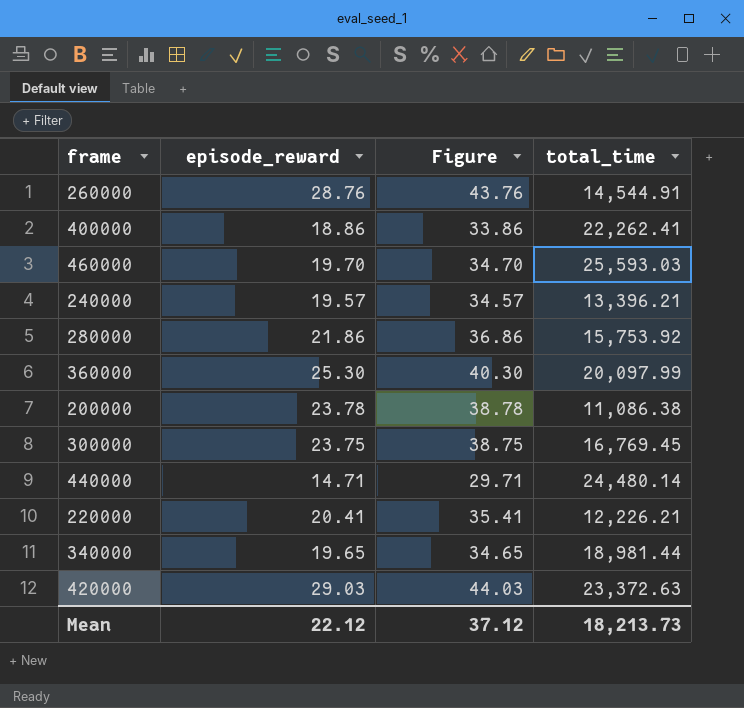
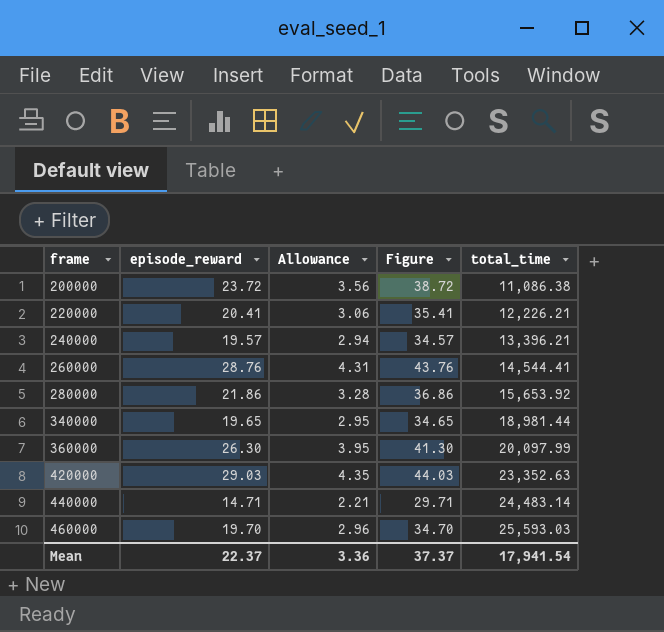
row order: none -> frame ascending
column Allowance | formula: none -> [episode_reward] * 0.15
row 400000: 18.86 | 33.86 | 22,262.41 -> none
row 300000: 23.75 | 38.75 | 16,769.45 -> none
200000 | episode_reward: 23.78 -> 23.72
200000 | Figure: 38.78 -> 38.72
260000 | total_time: 14,544.91 -> 14,544.41
280000 | total_time: 15,753.92 -> 15,653.92
360000 | episode_reward: 25.30 -> 26.30
360000 | Figure: 40.30 -> 41.30
420000 | total_time: 23,372.63 -> 23,352.63
440000 | total_time: 24,480.14 -> 24,483.14
Mean | episode_reward: 22.12 -> 22.37
Mean | Figure: 37.12 -> 37.37
Mean | total_time: 18,213.73 -> 17,941.54

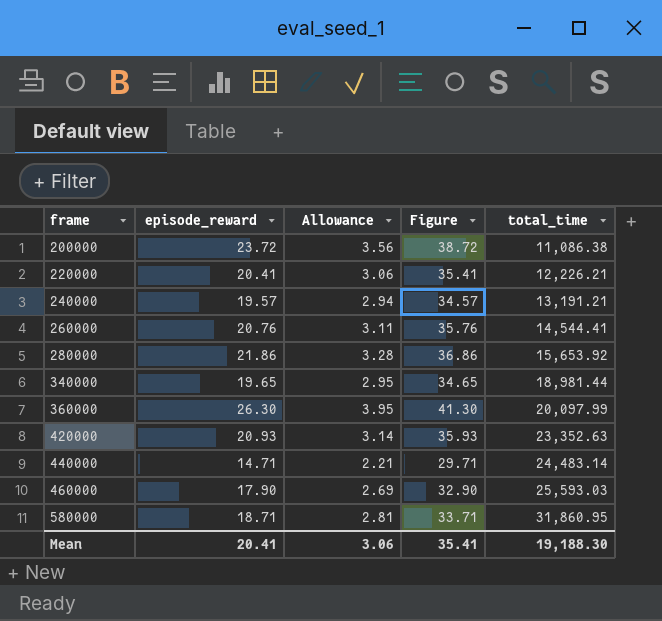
240000 | total_time: 13,396.21 -> 13,191.21
260000 | episode_reward: 28.76 -> 20.76
260000 | Allowance: 4.31 -> 3.11
260000 | Figure: 43.76 -> 35.76
420000 | episode_reward: 29.03 -> 20.93
420000 | Allowance: 4.35 -> 3.14
420000 | Figure: 44.03 -> 35.93
460000 | episode_reward: 19.70 -> 17.90
460000 | Allowance: 2.96 -> 2.69
460000 | Figure: 34.70 -> 32.90
row 580000: none -> 18.71 | 2.81 | 33.71 | 31,860.95
Mean | episode_reward: 22.37 -> 20.41
Mean | Allowance: 3.36 -> 3.06
Mean | Figure: 37.37 -> 35.41
Mean | total_time: 17,941.54 -> 19,188.30

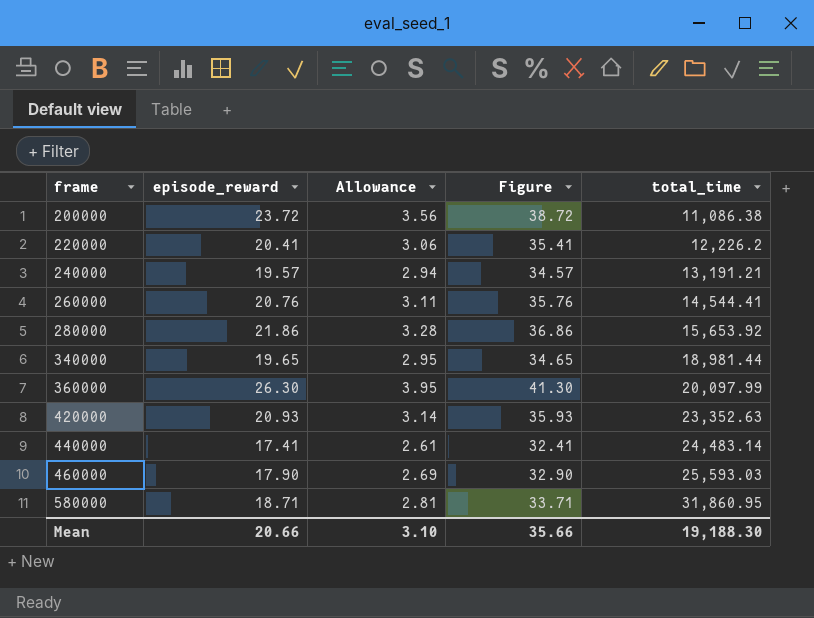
220000 | total_time: 12,226.21 -> 12,226.2
440000 | episode_reward: 14.71 -> 17.41
440000 | Allowance: 2.21 -> 2.61
440000 | Figure: 29.71 -> 32.41
Mean | episode_reward: 20.41 -> 20.66
Mean | Allowance: 3.06 -> 3.10
Mean | Figure: 35.41 -> 35.66

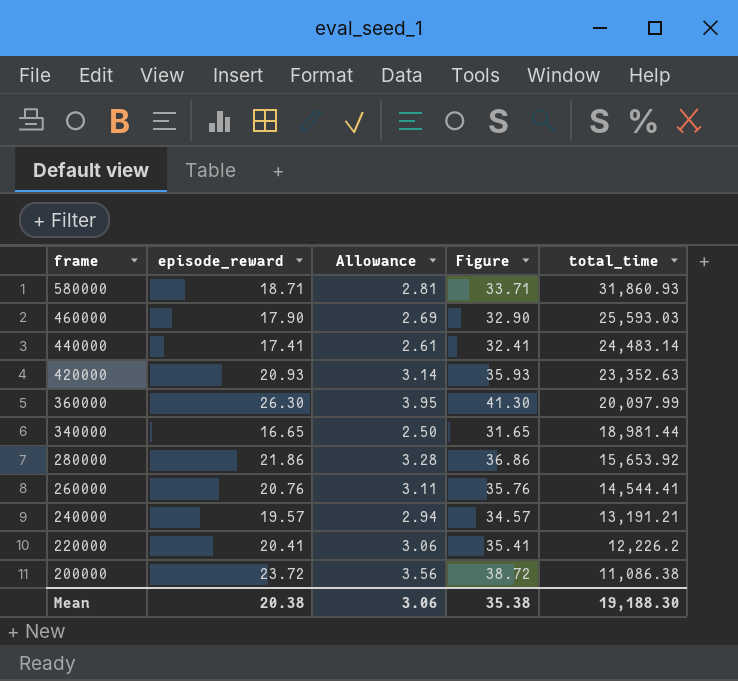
row order: frame ascending -> frame descending
580000 | total_time: 31,860.95 -> 31,860.93
340000 | episode_reward: 19.65 -> 16.65
340000 | Allowance: 2.95 -> 2.50
340000 | Figure: 34.65 -> 31.65
Mean | episode_reward: 20.66 -> 20.38
Mean | Allowance: 3.10 -> 3.06
Mean | Figure: 35.66 -> 35.38

